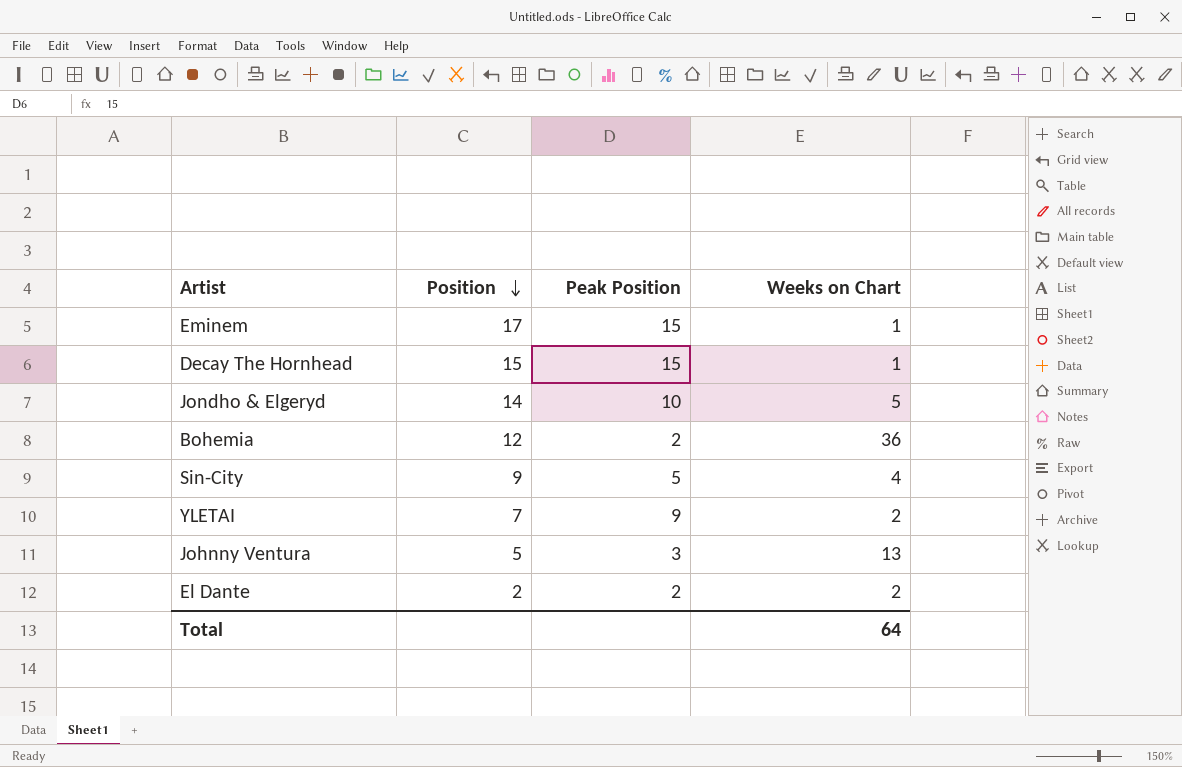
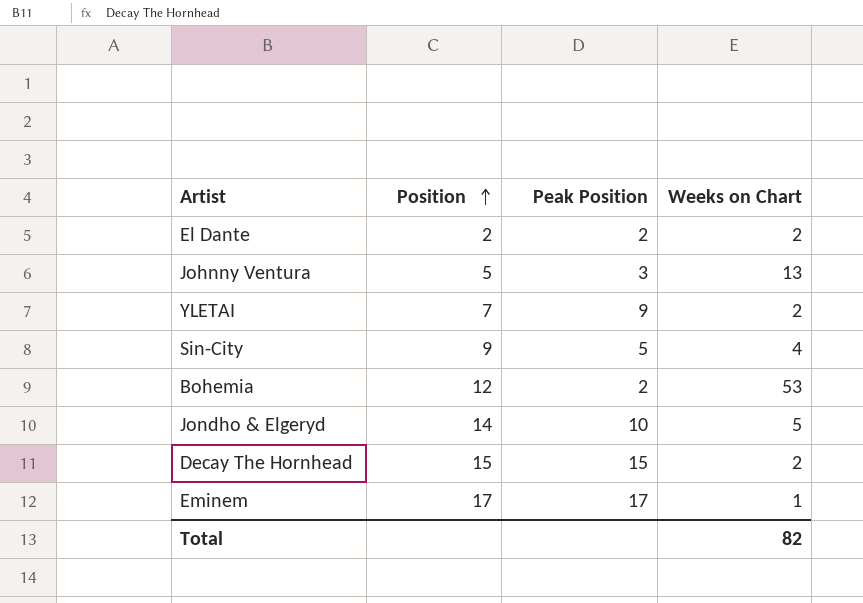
row order: Position descending -> Position ascending
Bohemia | Weeks on Chart: 36 -> 53
Decay The Hornhead | Weeks on Chart: 1 -> 2
Eminem | Peak Position: 15 -> 17
Total | Weeks on Chart: 64 -> 82

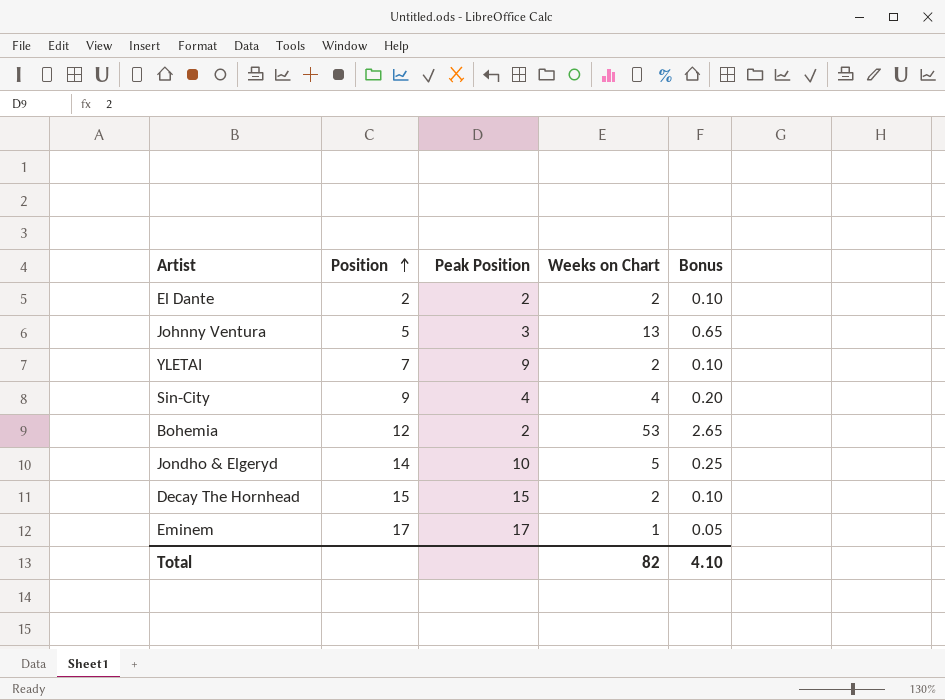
column Bonus | formula: none -> [Weeks on Chart] * 0.05
Sin-City | Peak Position: 5 -> 4

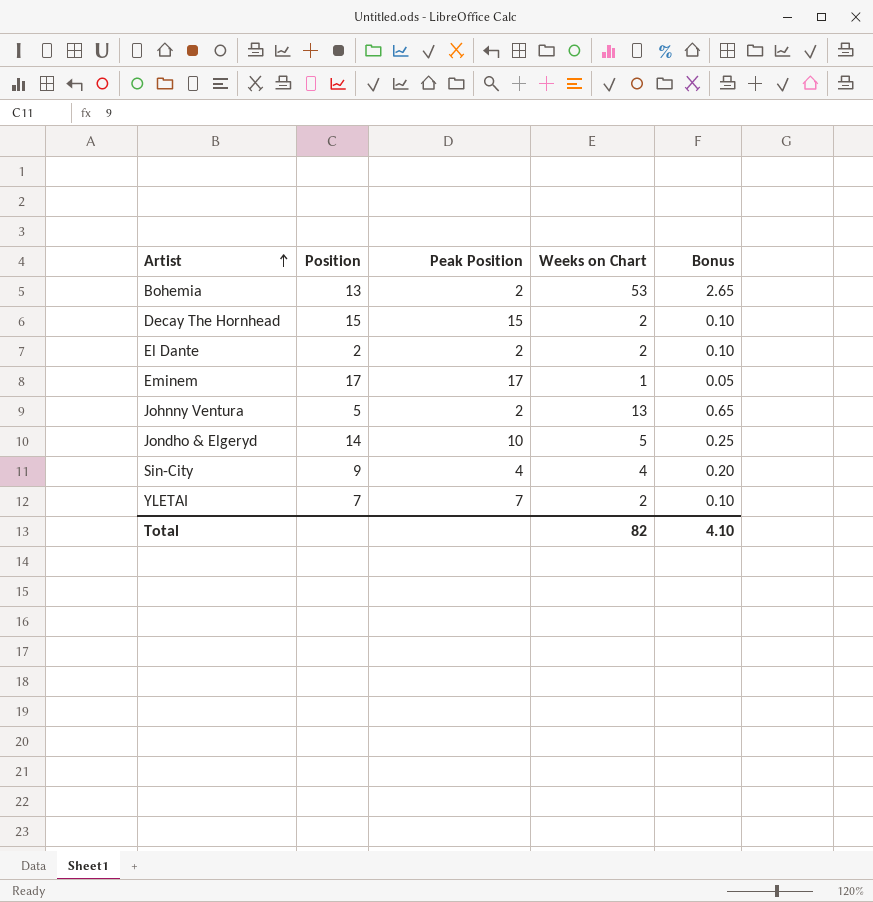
row order: Position ascending -> Artist ascending
Bohemia | Position: 12 -> 13
Johnny Ventura | Peak Position: 3 -> 2
YLETAI | Peak Position: 9 -> 7

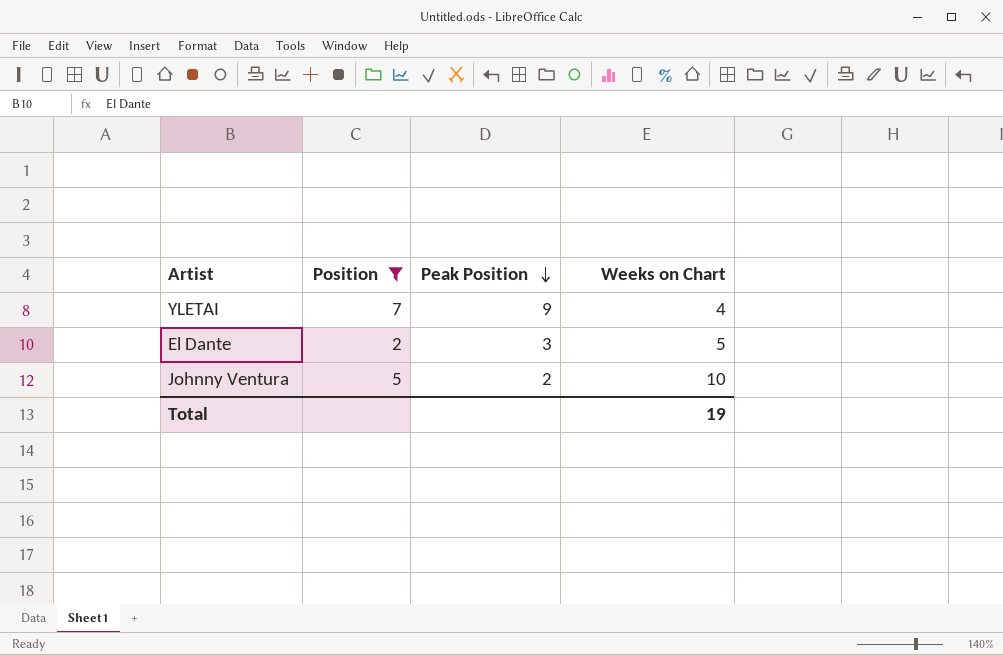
filter: none -> Position <= 7
row order: Artist ascending -> Peak Position descending
column Bonus | formula: [Weeks on Chart] * 0.05 -> none
YLETAI | Peak Position: 7 -> 9
YLETAI | Weeks on Chart: 2 -> 4
El Dante | Peak Position: 2 -> 3
El Dante | Weeks on Chart: 2 -> 5
Johnny Ventura | Weeks on Chart: 13 -> 10
Total | Weeks on Chart: 82 -> 19

